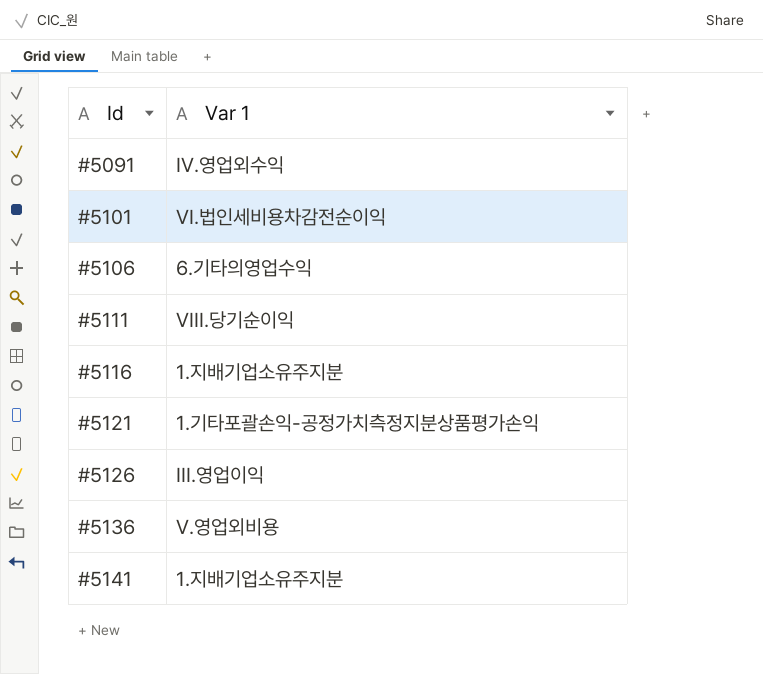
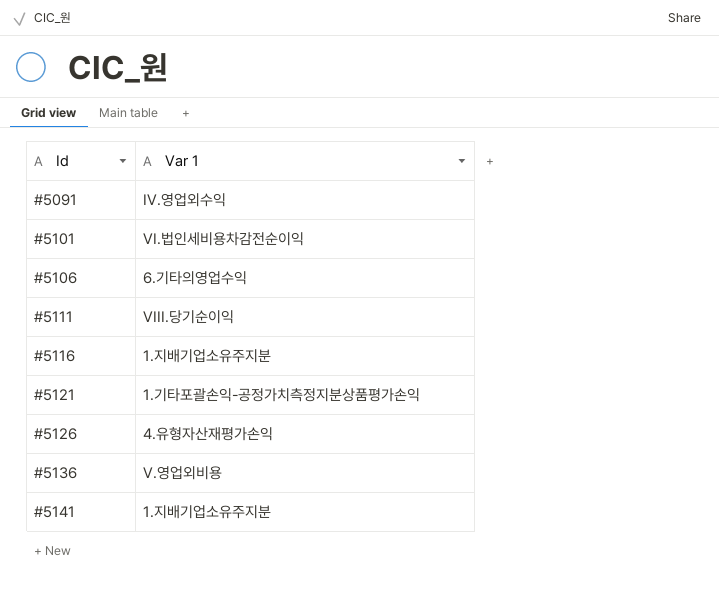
#5126 | Var 1: III.영업이익 -> 4.유형자산재평가손익

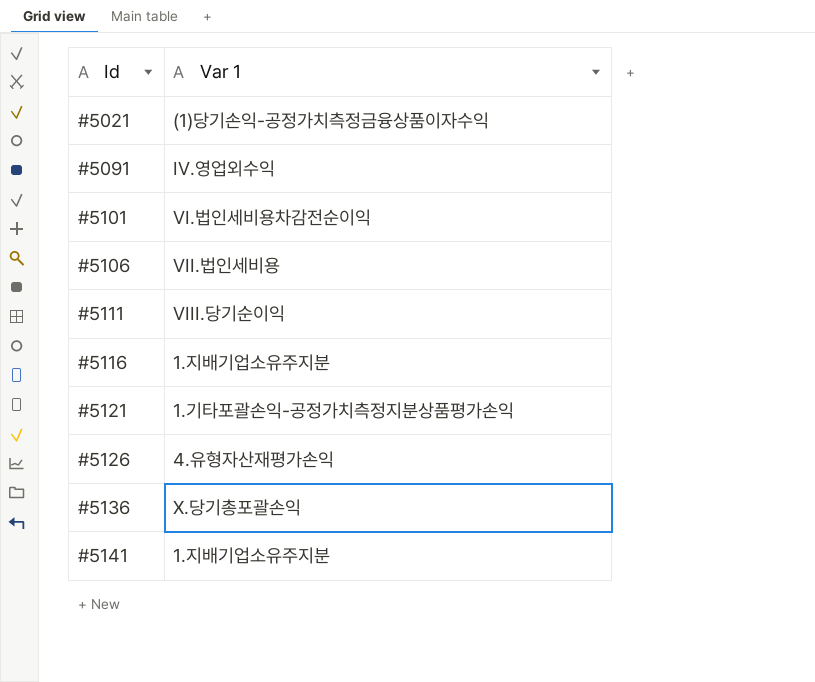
row #5021: none -> (1)당기손익-공정가치측정금융상품이자수익
#5106 | Var 1: 6.기타의영업수익 -> VII.법인세비용
#5136 | Var 1: V.영업외비용 -> X.당기총포괄손익

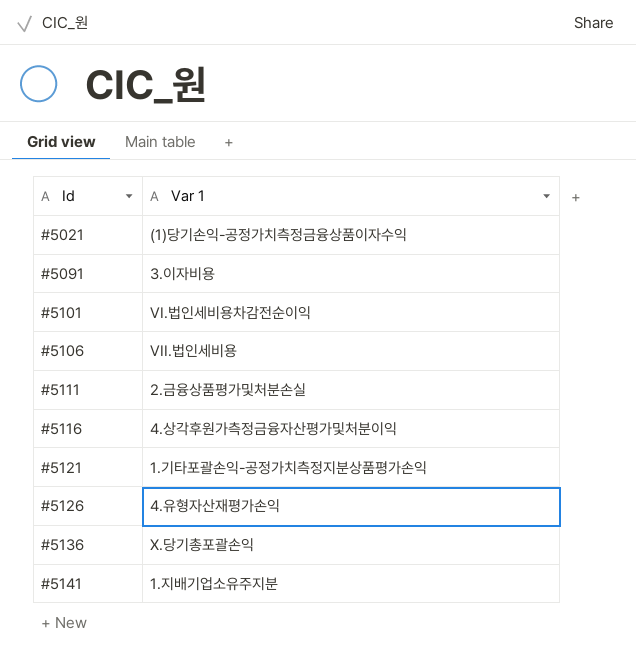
#5091 | Var 1: IV.영업외수익 -> 3.이자비용
#5111 | Var 1: VIII.당기순이익 -> 2.금융상품평가및처분손실
#5116 | Var 1: 1.지배기업소유주지분 -> 4.상각후원가측정금융자산평가및처분이익

